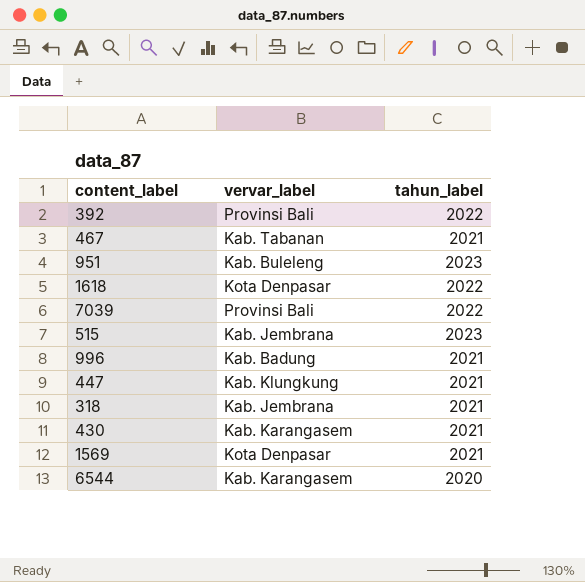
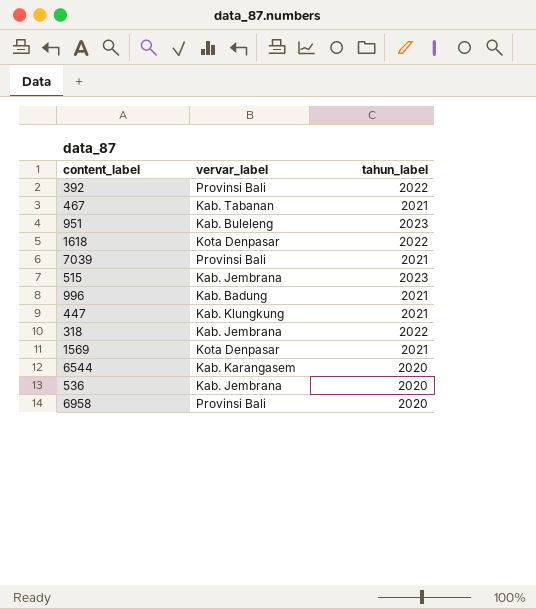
row 430: Kab. Karangasem | 2021 -> none
7039 | tahun_label: 2022 -> 2021
318 | tahun_label: 2021 -> 2022
row 536: none -> Kab. Jembrana | 2020
row 6958: none -> Provinsi Bali | 2020

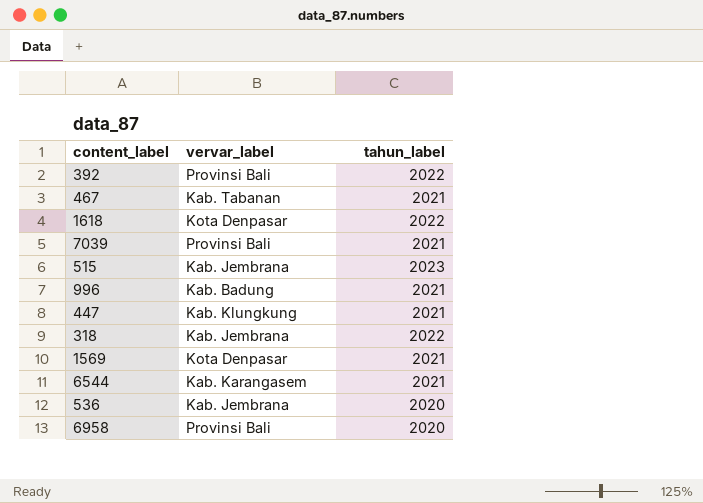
row 951: Kab. Buleleng | 2023 -> none
6544 | tahun_label: 2020 -> 2021

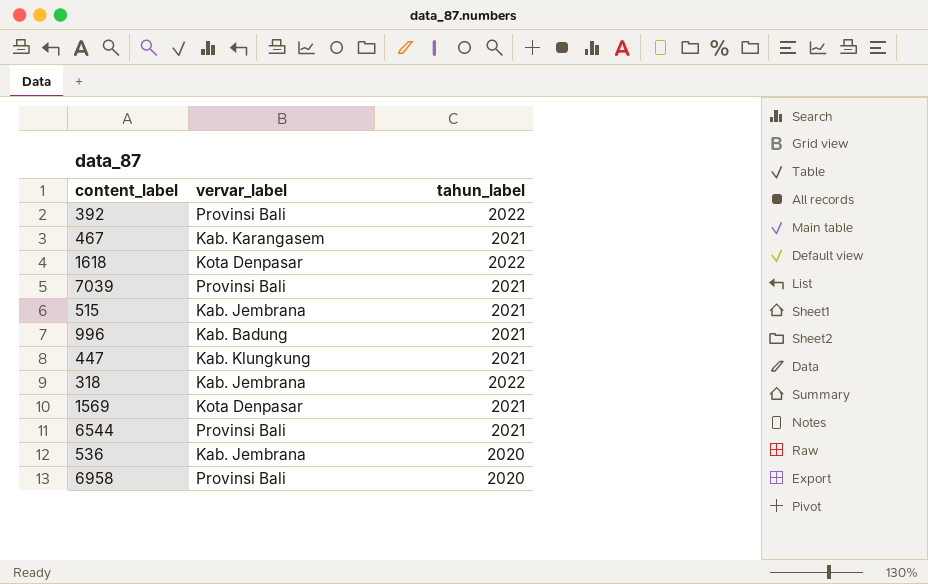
467 | vervar_label: Kab. Tabanan -> Kab. Karangasem
515 | tahun_label: 2023 -> 2021
6544 | vervar_label: Kab. Karangasem -> Provinsi Bali

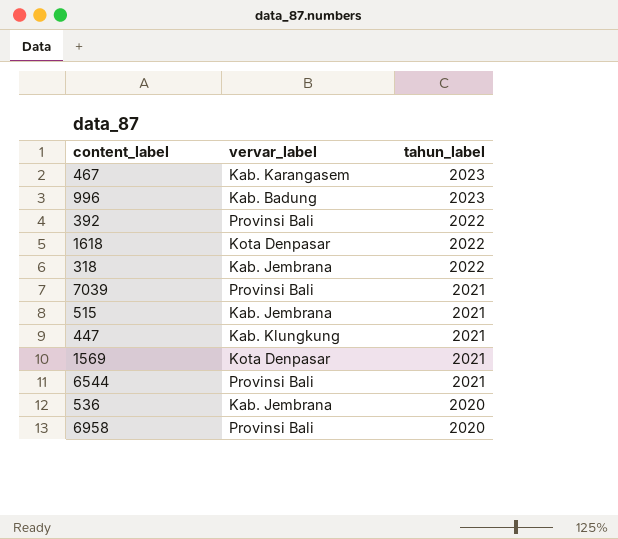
row order: none -> tahun_label descending
467 | tahun_label: 2021 -> 2023
996 | tahun_label: 2021 -> 2023

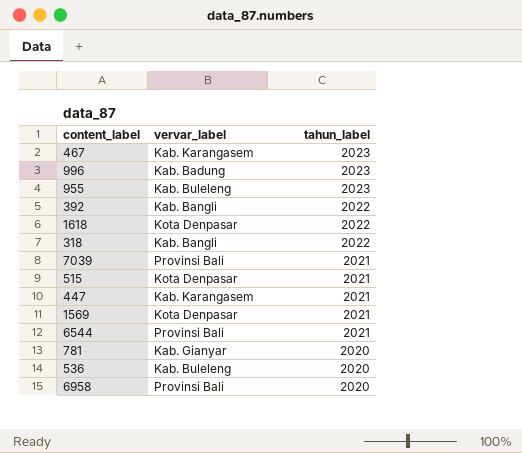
row 955: none -> Kab. Buleleng | 2023
392 | vervar_label: Provinsi Bali -> Kab. Bangli
318 | vervar_label: Kab. Jembrana -> Kab. Bangli
515 | vervar_label: Kab. Jembrana -> Kota Denpasar
447 | vervar_label: Kab. Klungkung -> Kab. Karangasem
row 781: none -> Kab. Gianyar | 2020
536 | vervar_label: Kab. Jembrana -> Kab. Buleleng

